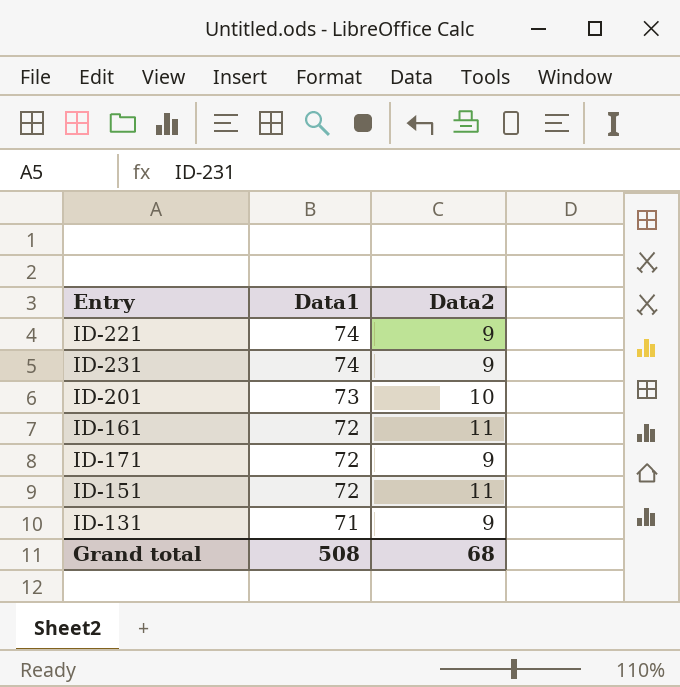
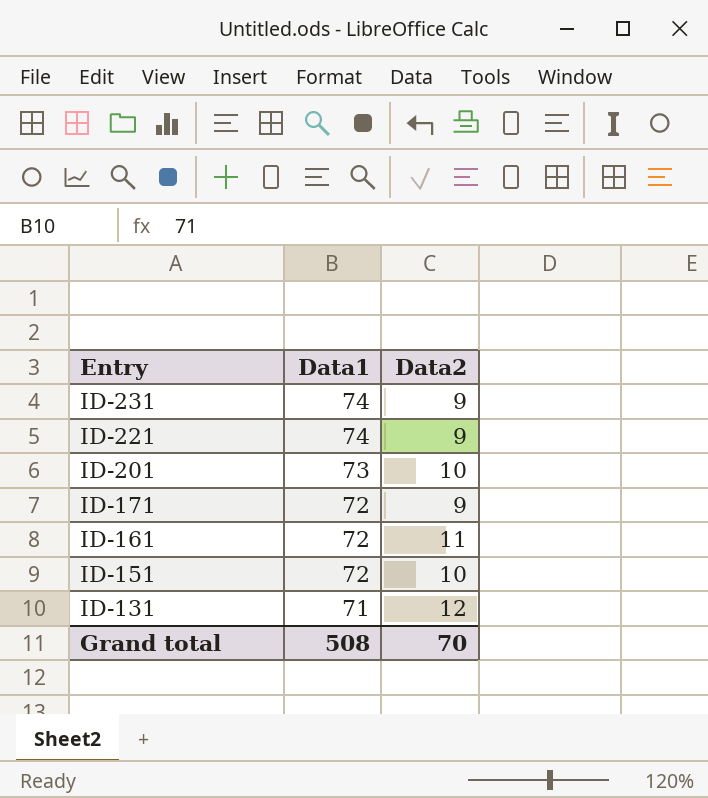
row order: Data1 descending -> Entry descending
ID-151 | Data2: 11 -> 10
ID-131 | Data2: 9 -> 12
Grand total | Data2: 68 -> 70

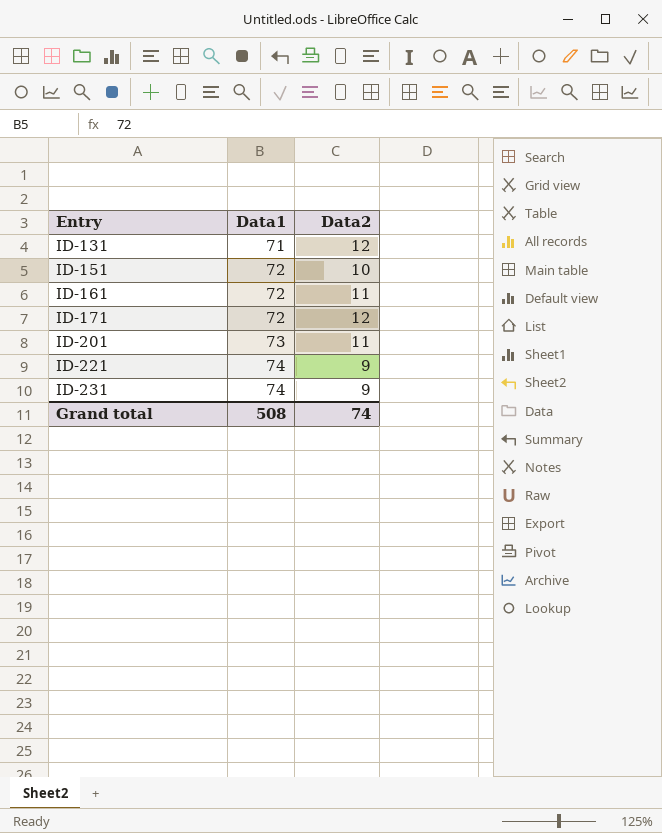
row order: Entry descending -> Entry ascending
ID-171 | Data2: 9 -> 12
ID-201 | Data2: 10 -> 11
Grand total | Data2: 70 -> 74

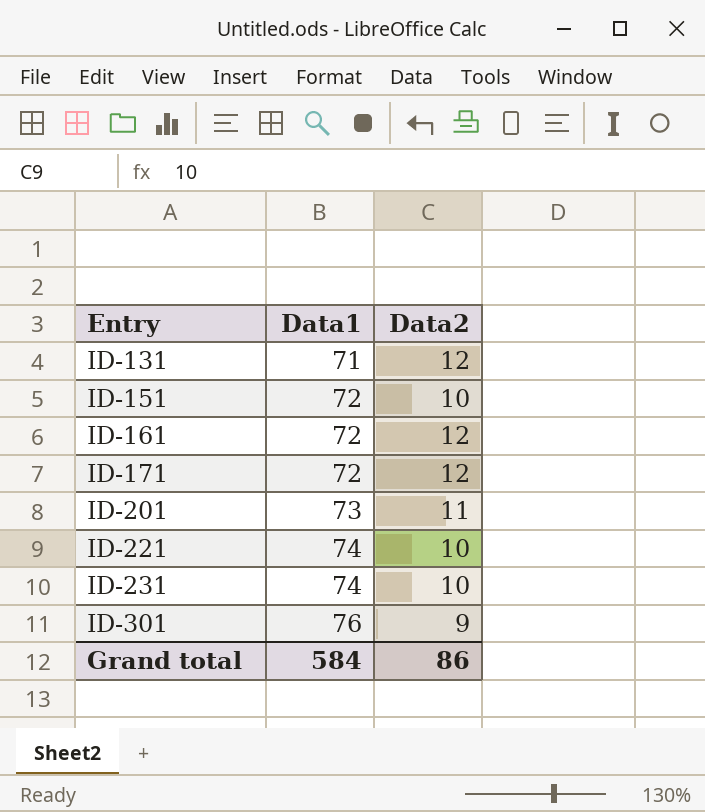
ID-161 | Data2: 11 -> 12
ID-221 | Data2: 9 -> 10
ID-231 | Data2: 9 -> 10
row ID-301: none -> 76 | 9
Grand total | Data1: 508 -> 584
Grand total | Data2: 74 -> 86

